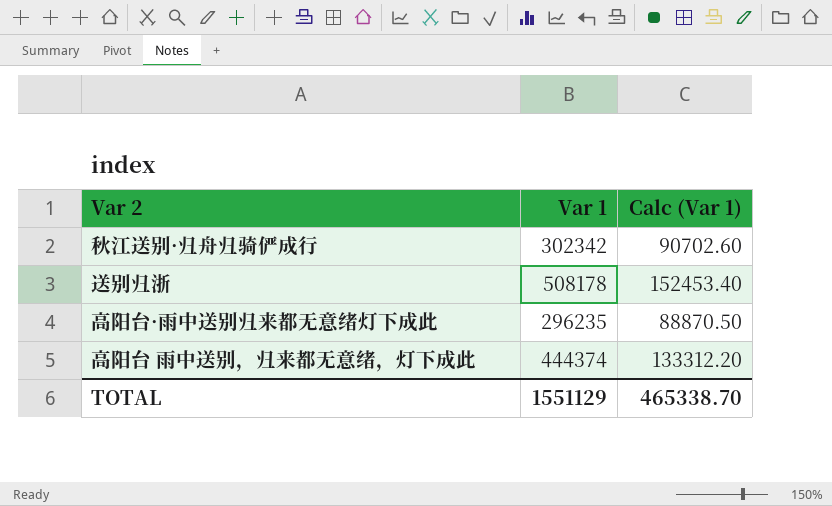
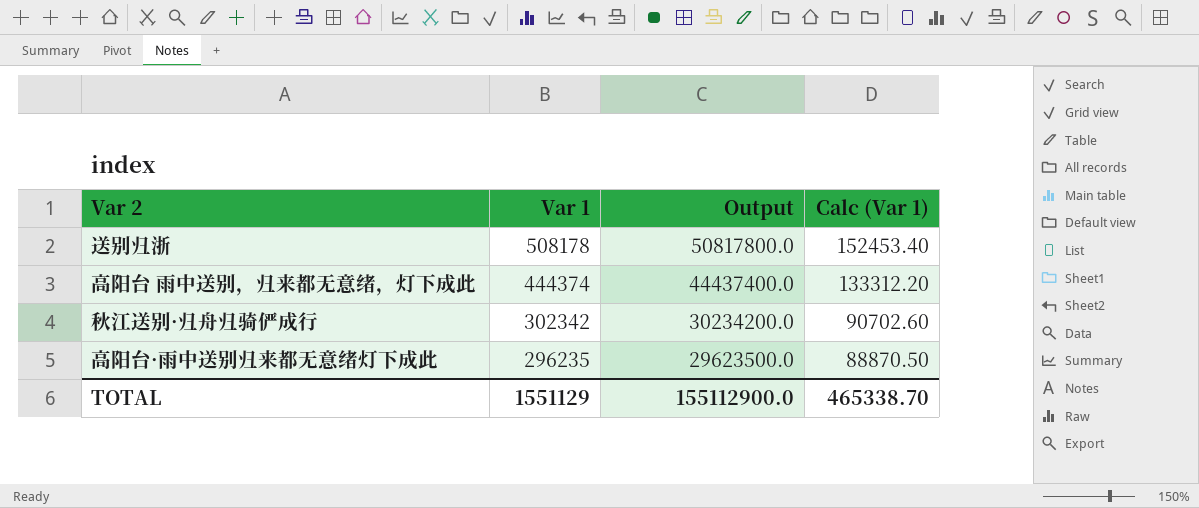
row order: none -> Var 1 descending
column Output | formula: none -> [Var 1] * 100

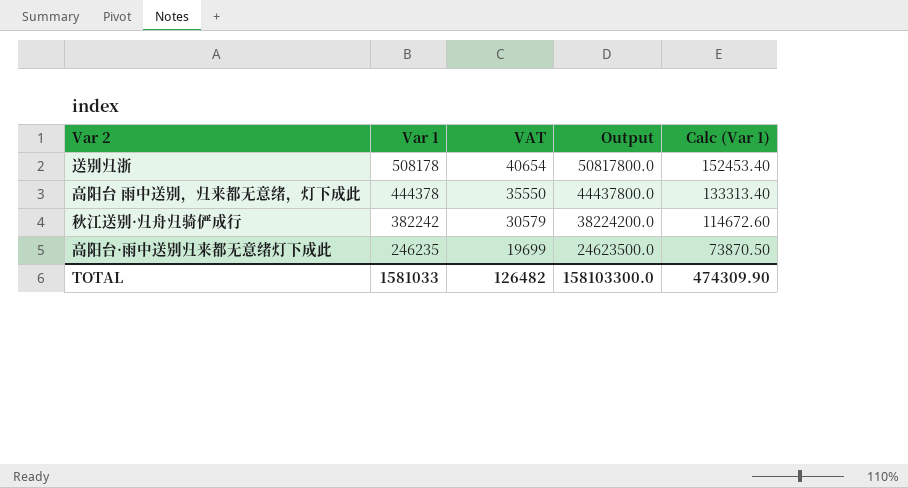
column VAT | formula: none -> [Var 1] * 0.08
高阳台 雨中送别，归来都无意绪，灯下成此 | Var 1: 444374 -> 444378
高阳台 雨中送别，归来都无意绪，灯下成此 | Output: 44437400.0 -> 44437800.0
高阳台 雨中送别，归来都无意绪，灯下成此 | Calc (Var 1): 133312.20 -> 133313.40
秋江送别·归舟归骑俨成行 | Var 1: 302342 -> 382242
秋江送别·归舟归骑俨成行 | Output: 30234200.0 -> 38224200.0
秋江送别·归舟归骑俨成行 | Calc (Var 1): 90702.60 -> 114672.60
高阳台·雨中送别归来都无意绪灯下成此 | Var 1: 296235 -> 246235
高阳台·雨中送别归来都无意绪灯下成此 | Output: 29623500.0 -> 24623500.0
高阳台·雨中送别归来都无意绪灯下成此 | Calc (Var 1): 88870.50 -> 73870.50
TOTAL | Var 1: 1551129 -> 1581033
TOTAL | Output: 155112900.0 -> 158103300.0
TOTAL | Calc (Var 1): 465338.70 -> 474309.90

